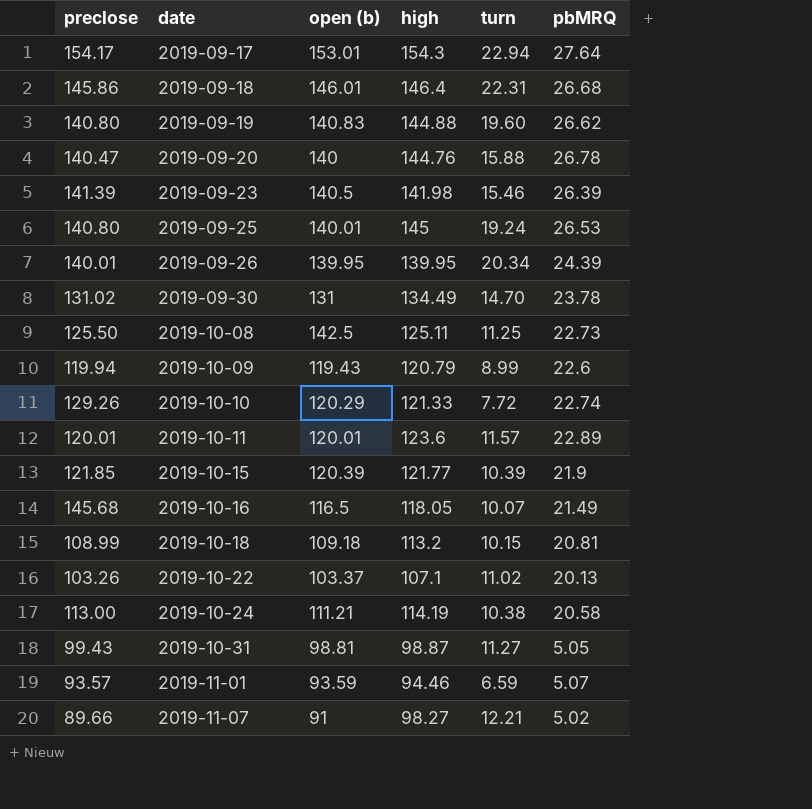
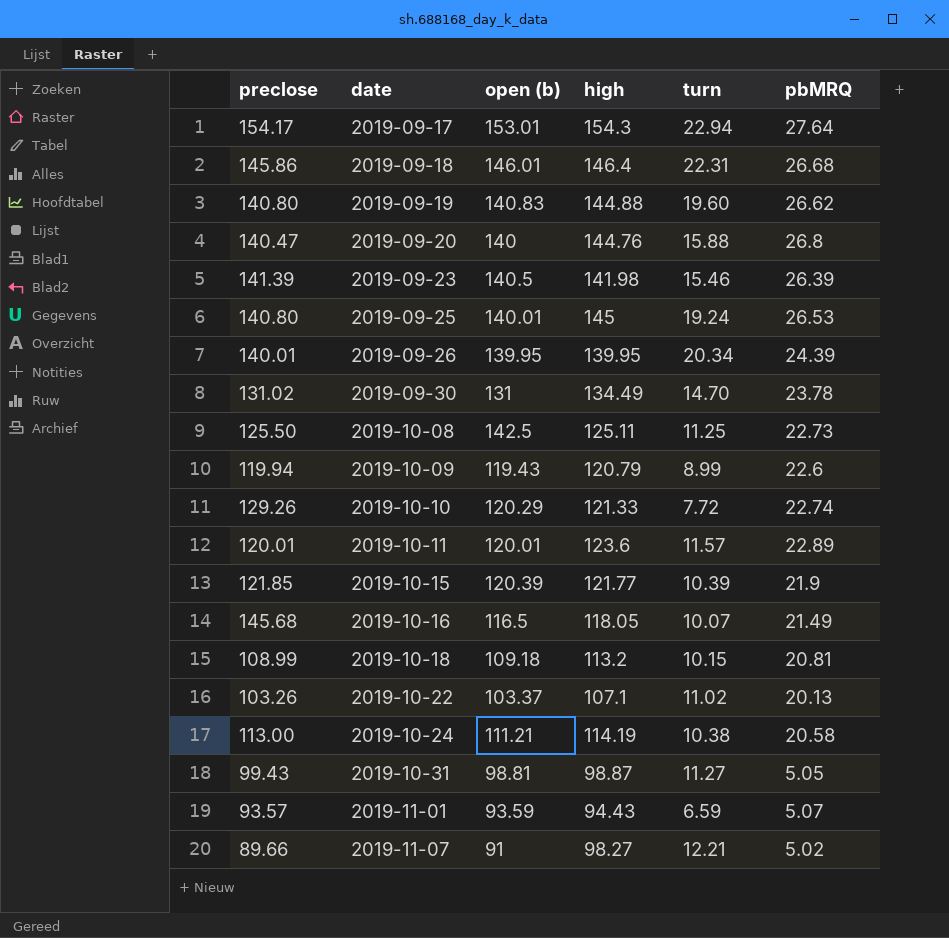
2019-09-20 | pbMRQ: 26.78 -> 26.8
2019-11-01 | high: 94.46 -> 94.43

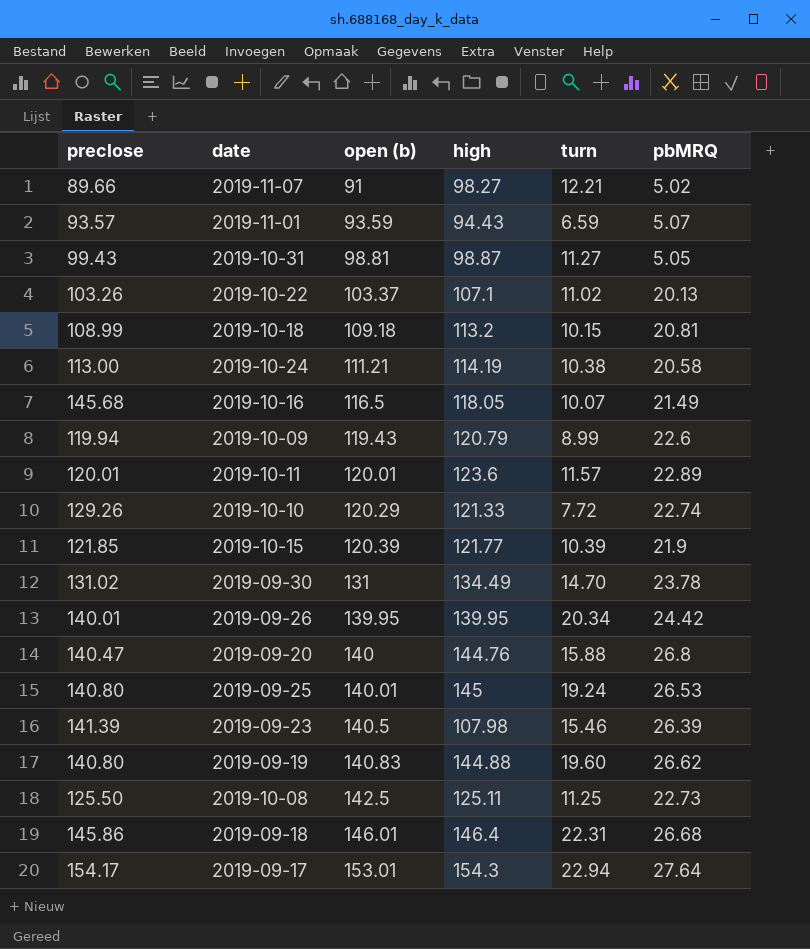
row order: date ascending -> open (b) ascending
2019-09-26 | pbMRQ: 24.39 -> 24.42
2019-09-23 | high: 141.98 -> 107.98

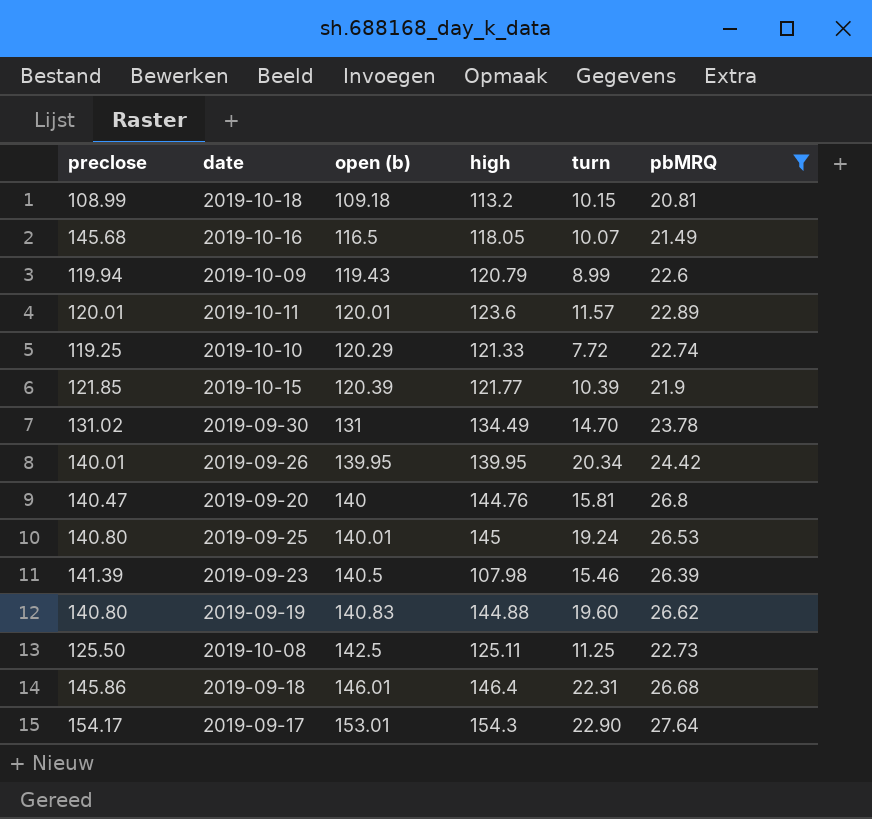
filter: none -> pbMRQ >= 20.81
2019-10-10 | preclose: 129.26 -> 119.25
2019-09-20 | turn: 15.88 -> 15.81
2019-09-17 | turn: 22.94 -> 22.90

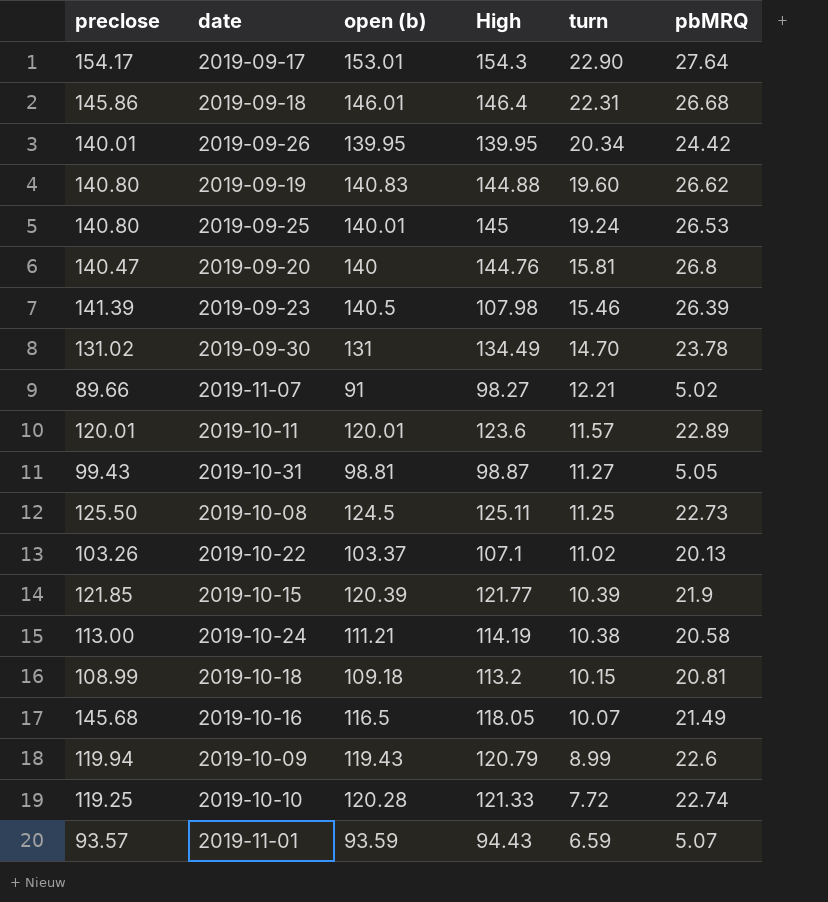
filter: pbMRQ >= 20.81 -> none
row order: open (b) ascending -> turn descending
column name: high -> High
2019-10-08 | open (b): 142.5 -> 124.5
2019-10-10 | open (b): 120.29 -> 120.28

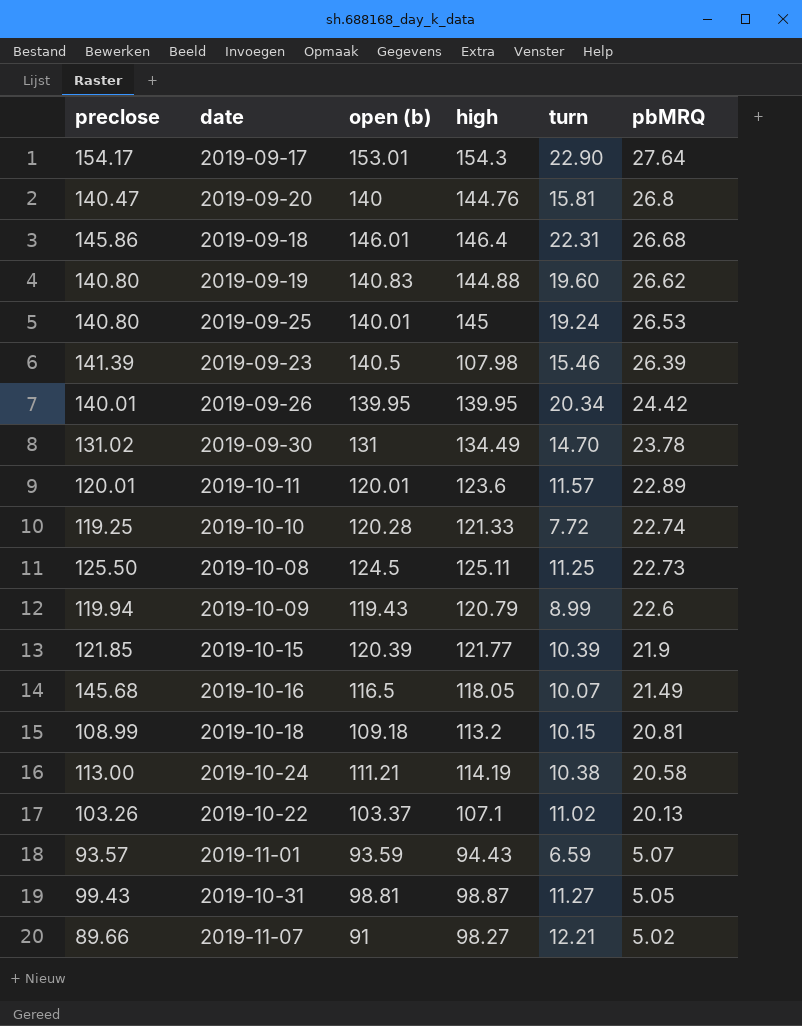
row order: turn descending -> pbMRQ descending
column name: High -> high

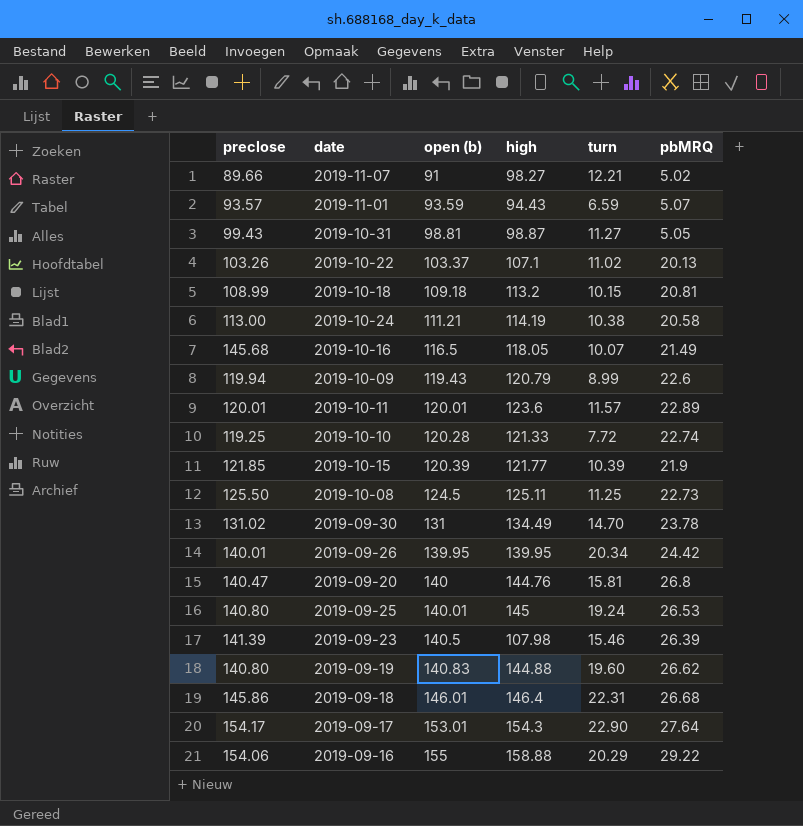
row order: pbMRQ descending -> open (b) ascending
row 2019-09-16: none -> 154.06 | 155 | 158.88 | 20.29 | 29.22

